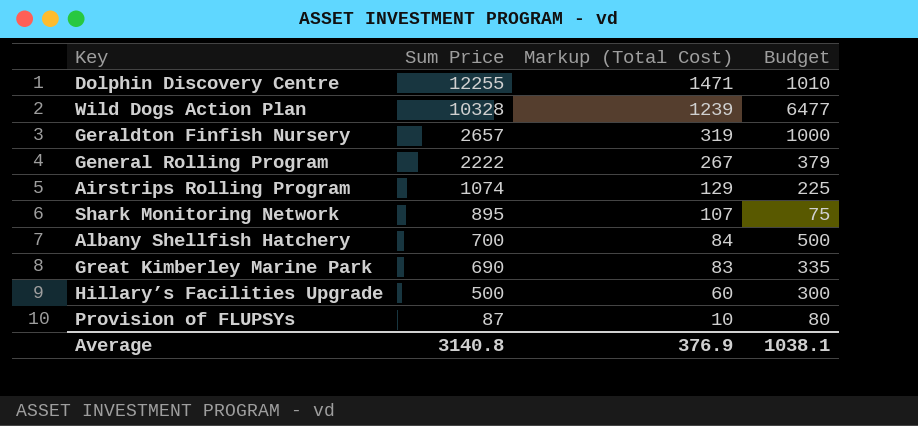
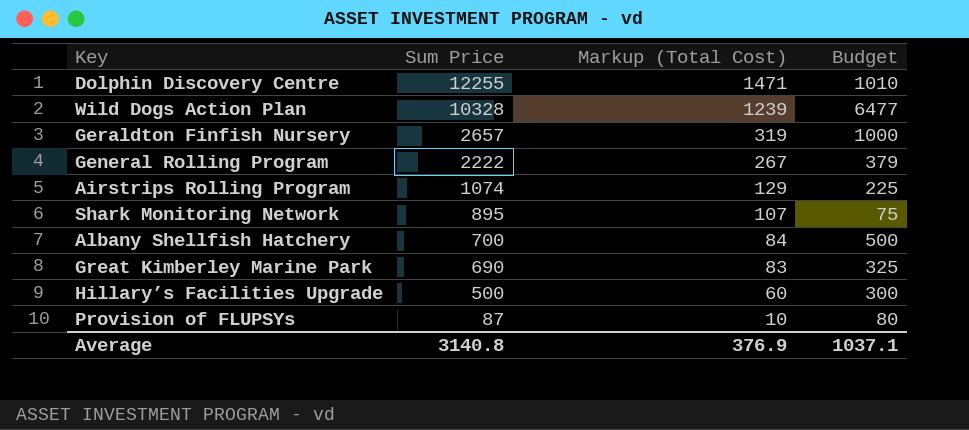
Great Kimberley Marine Park | Budget: 335 -> 325
Average | Budget: 1038.1 -> 1037.1

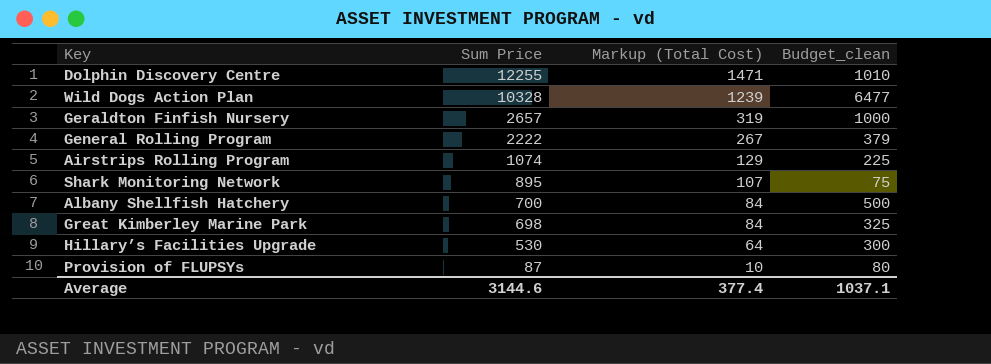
column name: Budget -> Budget_clean
Great Kimberley Marine Park | Sum Price: 690 -> 698
Great Kimberley Marine Park | Markup (Total Cost): 83 -> 84
Hillary’s Facilities Upgrade | Sum Price: 500 -> 530
Hillary’s Facilities Upgrade | Markup (Total Cost): 60 -> 64
Average | Sum Price: 3140.8 -> 3144.6
Average | Markup (Total Cost): 376.9 -> 377.4

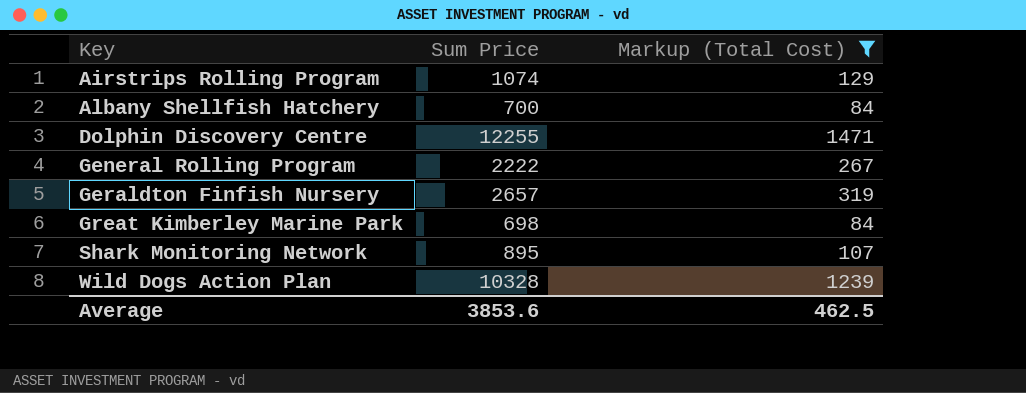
filter: none -> Markup (Total Cost) >= 84
row order: Sum Price descending -> Key ascending
column Budget_clean | position: 4 -> none
Average | Sum Price: 3144.6 -> 3853.6
Average | Markup (Total Cost): 377.4 -> 462.5

